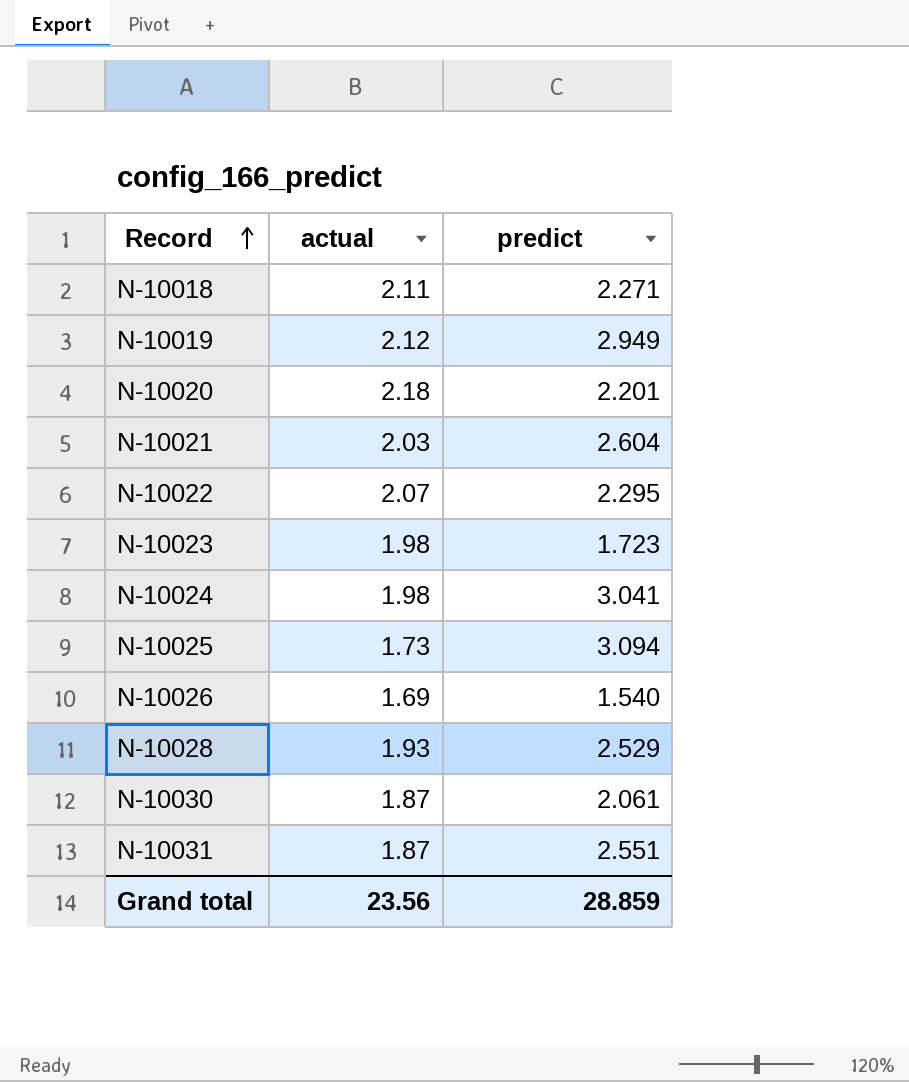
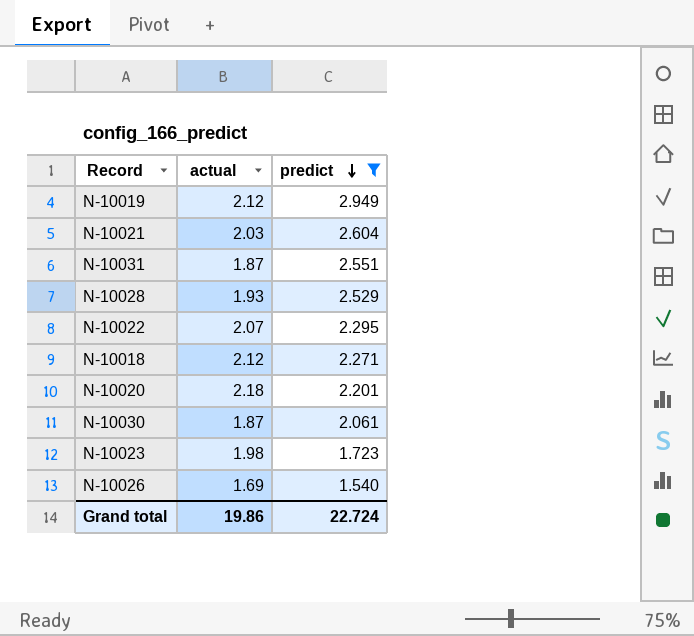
filter: none -> predict <= 2.949
row order: Record ascending -> predict descending
N-10018 | actual: 2.11 -> 2.12
Grand total | actual: 23.56 -> 19.86
Grand total | predict: 28.859 -> 22.724

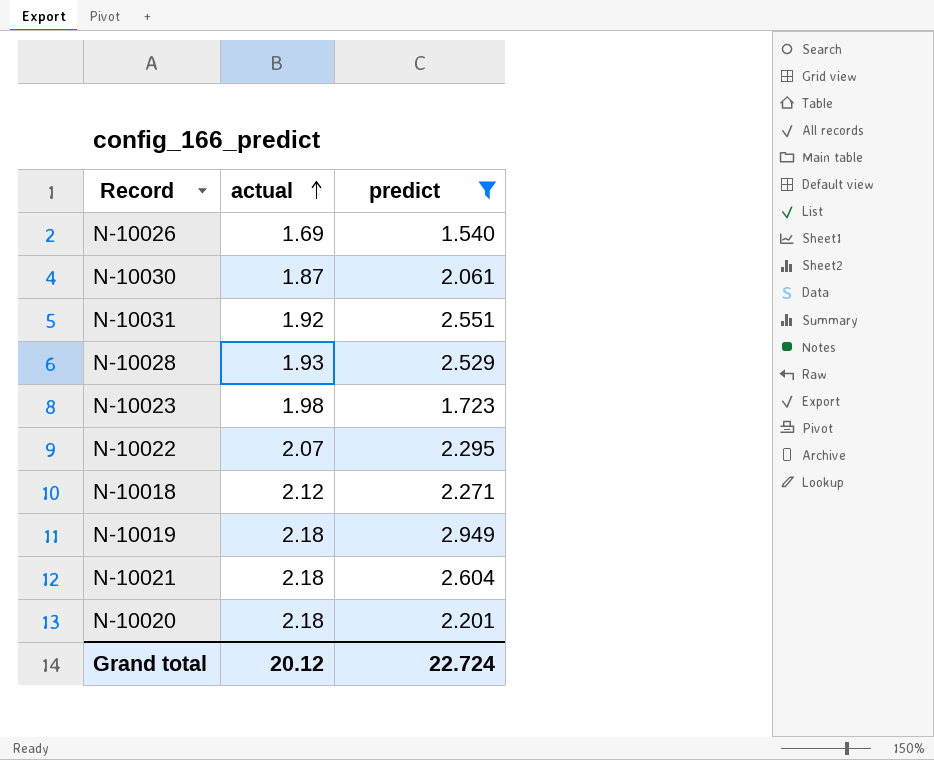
row order: predict descending -> actual ascending
N-10031 | actual: 1.87 -> 1.92
N-10019 | actual: 2.12 -> 2.18
N-10021 | actual: 2.03 -> 2.18
Grand total | actual: 19.86 -> 20.12

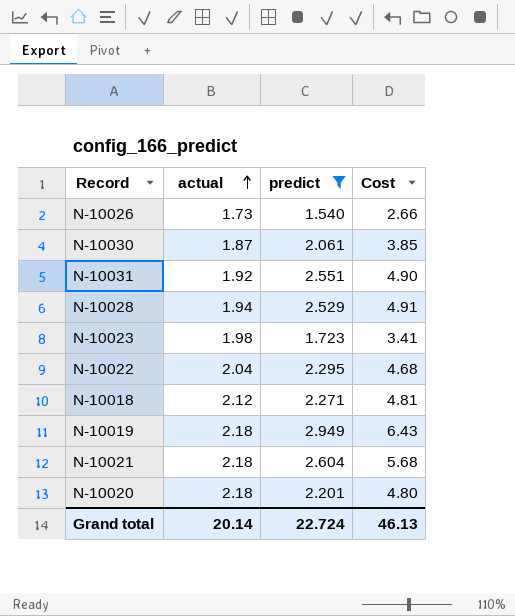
column Cost | formula: none -> [actual] * [predict]
N-10026 | actual: 1.69 -> 1.73
N-10028 | actual: 1.93 -> 1.94
N-10022 | actual: 2.07 -> 2.04
Grand total | actual: 20.12 -> 20.14

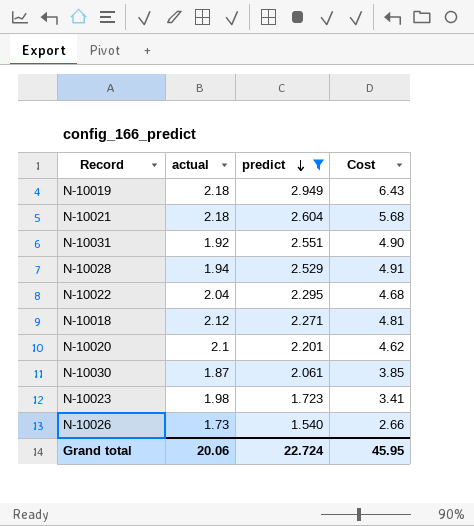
row order: actual ascending -> predict descending
N-10020 | actual: 2.18 -> 2.1
N-10020 | Cost: 4.80 -> 4.62
Grand total | actual: 20.14 -> 20.06
Grand total | Cost: 46.13 -> 45.95

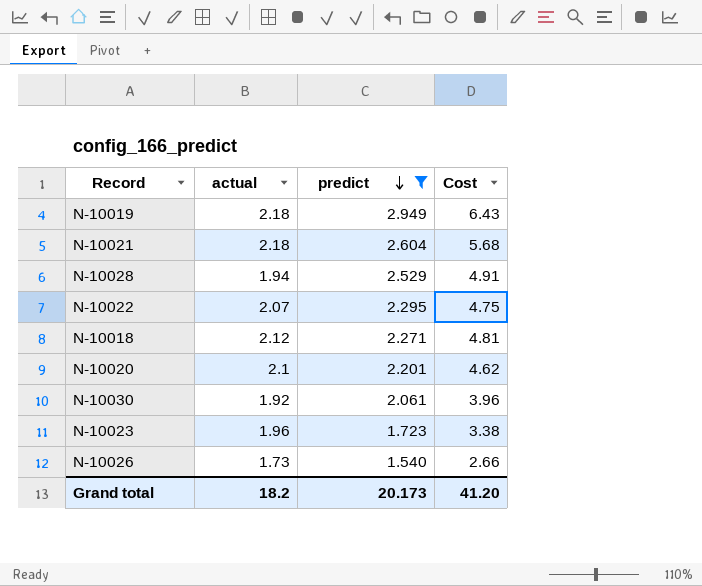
row N-10031: 1.92 | 2.551 | 4.90 -> none
N-10022 | actual: 2.04 -> 2.07
N-10022 | Cost: 4.68 -> 4.75
N-10030 | actual: 1.87 -> 1.92
N-10030 | Cost: 3.85 -> 3.96
N-10023 | actual: 1.98 -> 1.96
N-10023 | Cost: 3.41 -> 3.38
Grand total | actual: 20.06 -> 18.2
Grand total | predict: 22.724 -> 20.173
Grand total | Cost: 45.95 -> 41.20

